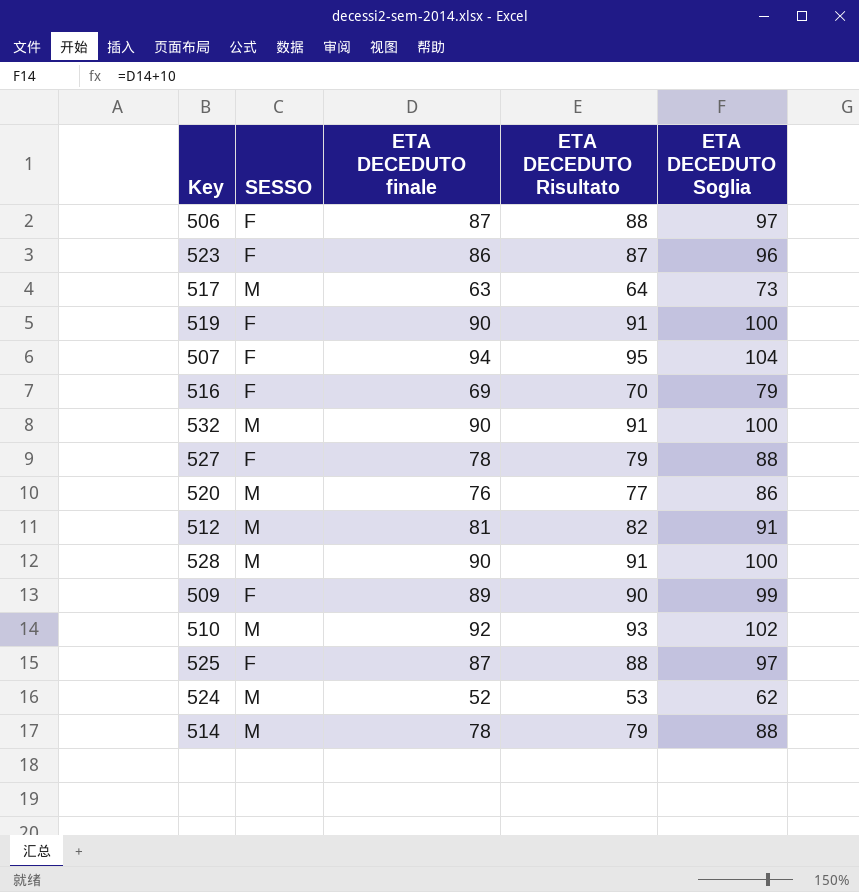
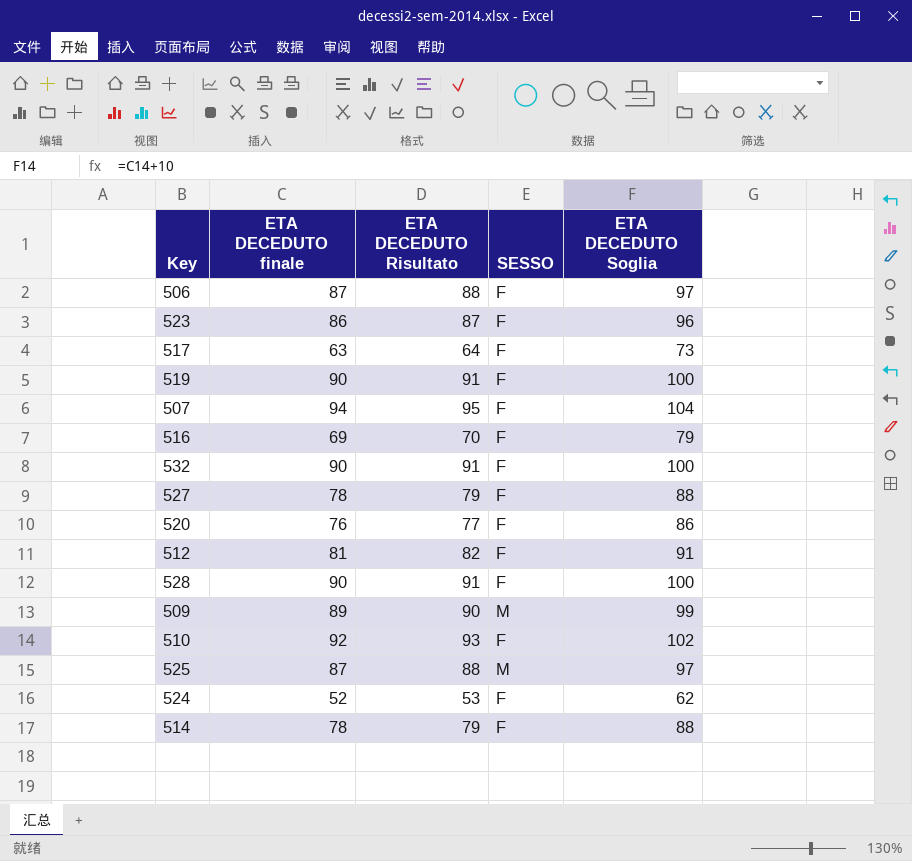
column SESSO | position: 2 -> 4
517 | SESSO: M -> F
532 | SESSO: M -> F
520 | SESSO: M -> F
512 | SESSO: M -> F
528 | SESSO: M -> F
509 | SESSO: F -> M
510 | SESSO: M -> F
525 | SESSO: F -> M
524 | SESSO: M -> F
514 | SESSO: M -> F

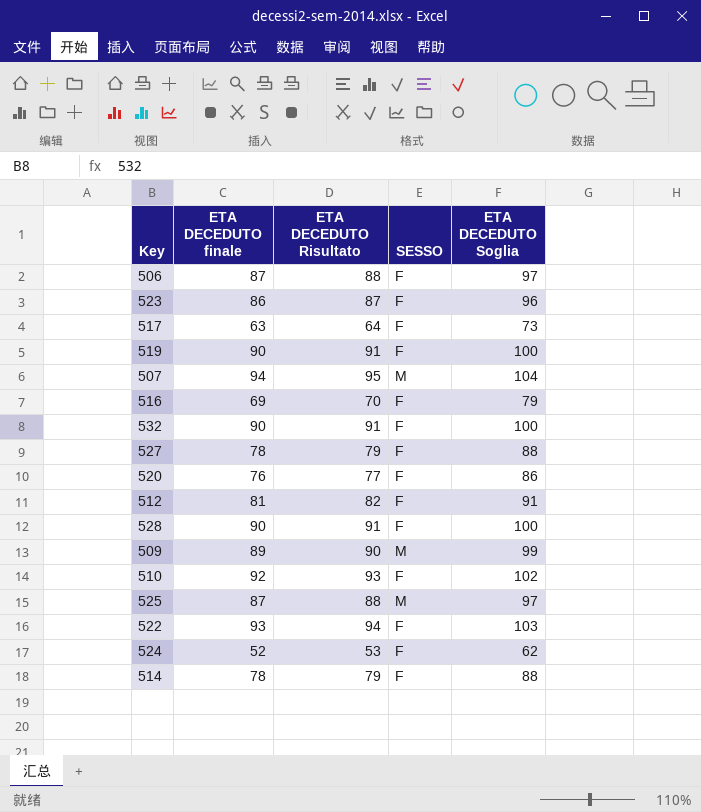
507 | SESSO: F -> M
row 522: none -> 93 | 94 | F | 103

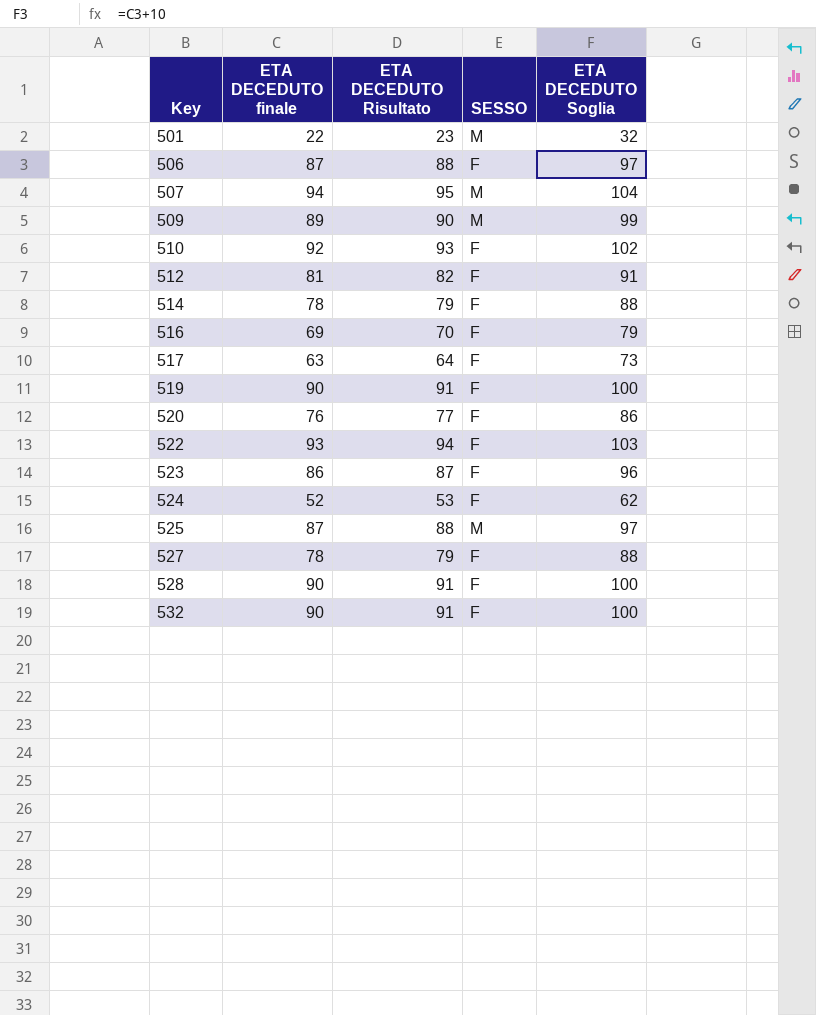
row order: none -> Key ascending
row 501: none -> 22 | 23 | M | 32

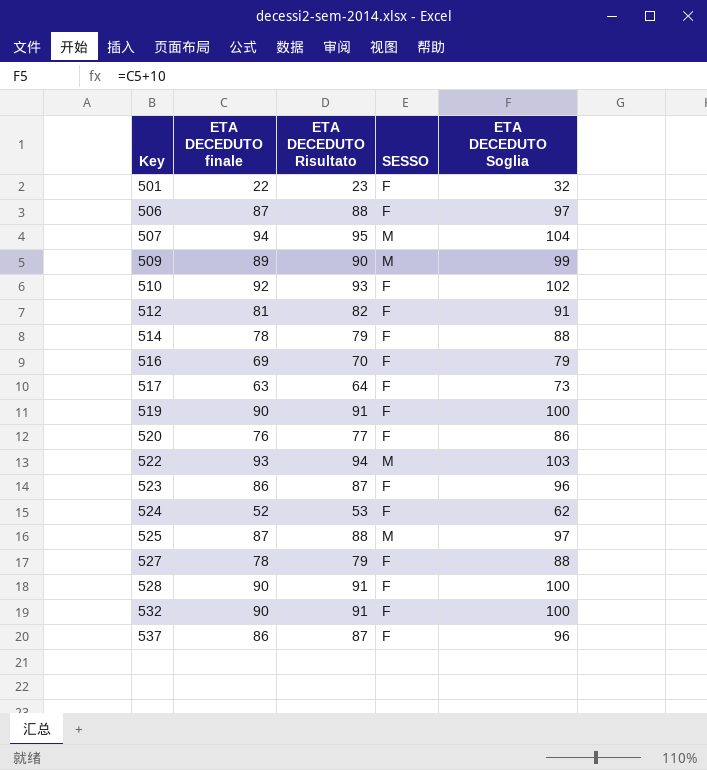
501 | SESSO: M -> F
522 | SESSO: F -> M
row 537: none -> 86 | 87 | F | 96

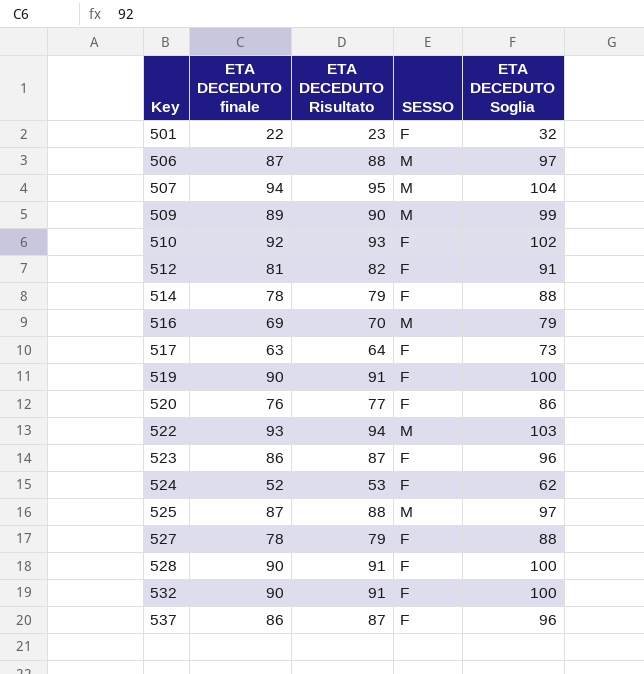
506 | SESSO: F -> M
516 | SESSO: F -> M

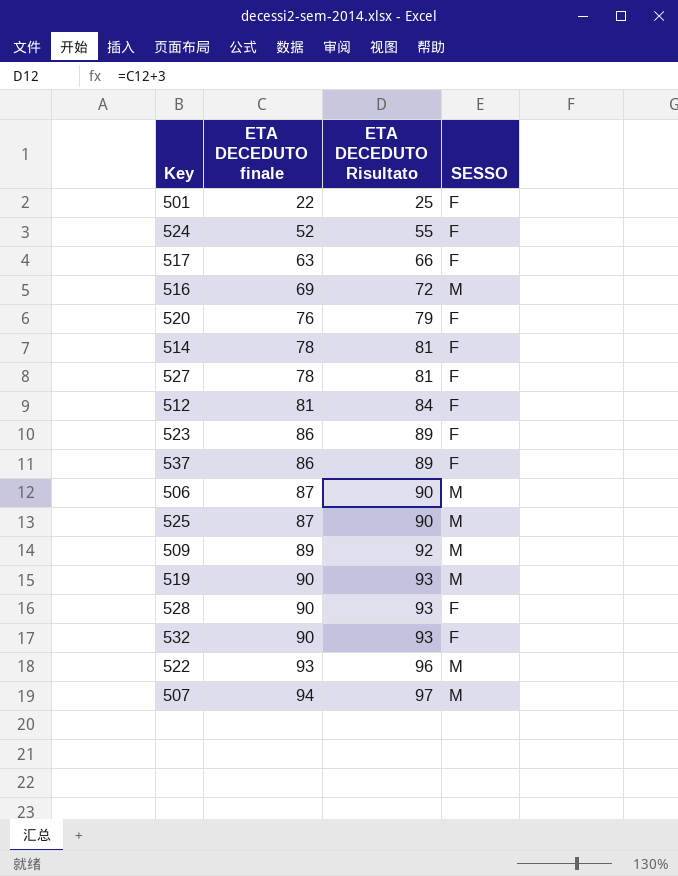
row order: Key ascending -> ETA DECEDUTO finale ascending
column ETA DECEDUTO Soglia | formula: [ETA DECEDUTO finale] + 10 -> none
column ETA DECEDUTO Risultato | formula: [ETA DECEDUTO finale] + 1 -> [ETA DECEDUTO finale] + 3
row 510: 92 | 93 | F | 102 -> none
519 | SESSO: F -> M

